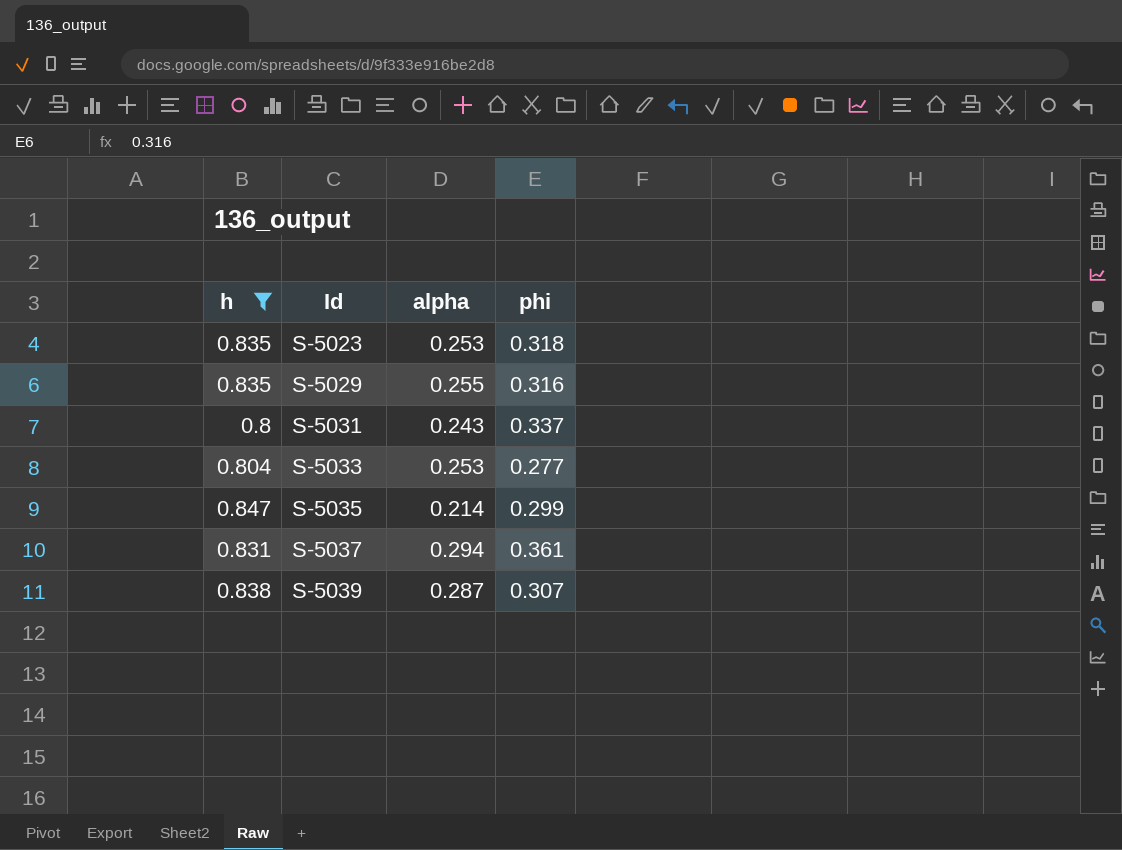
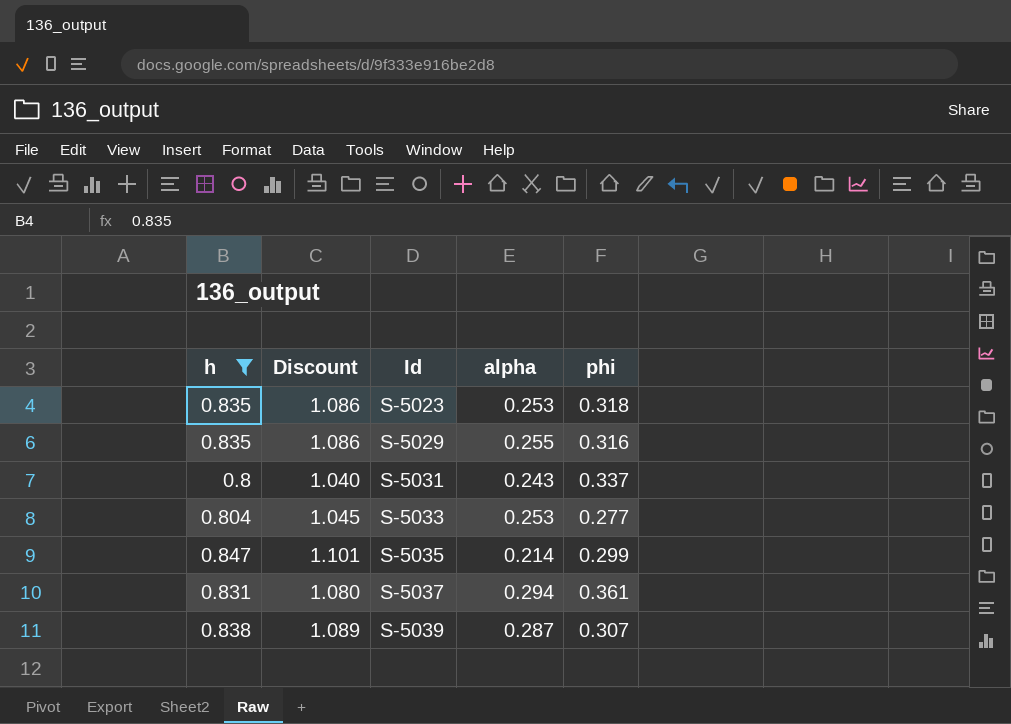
column Discount | formula: none -> [h] * 1.3

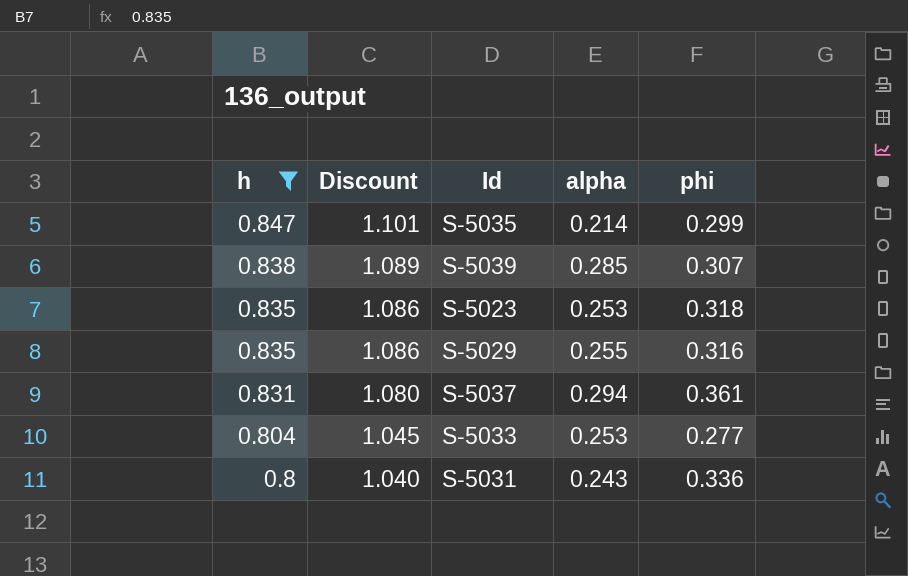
row order: Id ascending -> h descending
S-5039 | alpha: 0.287 -> 0.285
S-5031 | phi: 0.337 -> 0.336

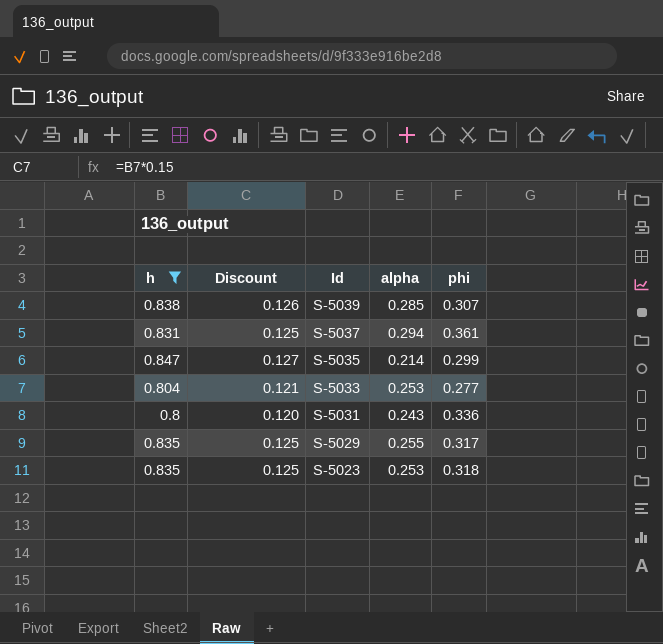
row order: h descending -> Id descending
column Discount | formula: [h] * 1.3 -> [h] * 0.15
S-5029 | phi: 0.316 -> 0.317

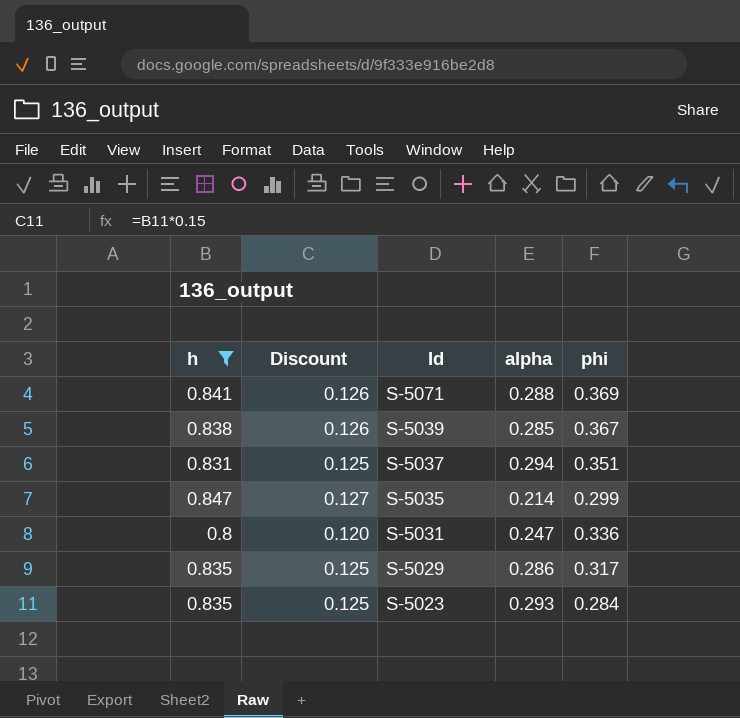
row S-5033: 0.804 | 0.121 | 0.253 | 0.277 -> none
row S-5071: none -> 0.841 | 0.126 | 0.288 | 0.369
S-5039 | phi: 0.307 -> 0.367
S-5037 | phi: 0.361 -> 0.351
S-5031 | alpha: 0.243 -> 0.247
S-5029 | alpha: 0.255 -> 0.286
S-5023 | alpha: 0.253 -> 0.293
S-5023 | phi: 0.318 -> 0.284

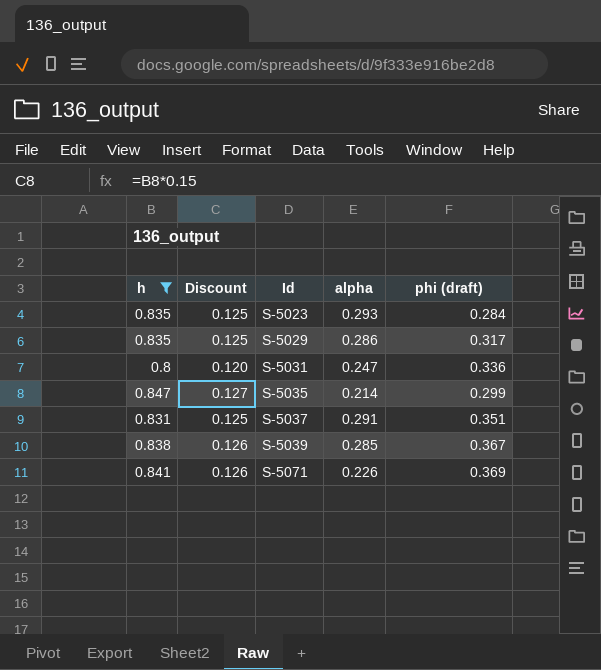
row order: Id descending -> Id ascending
column name: phi -> phi (draft)
S-5037 | alpha: 0.294 -> 0.291
S-5071 | alpha: 0.288 -> 0.226

